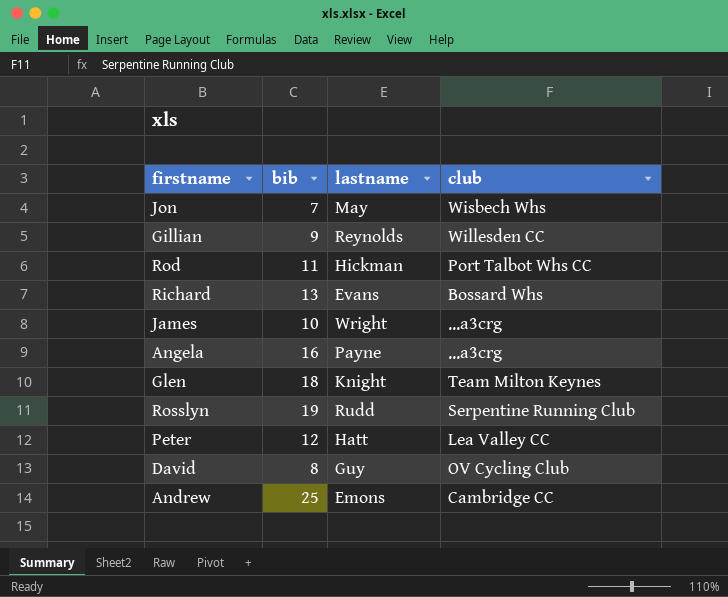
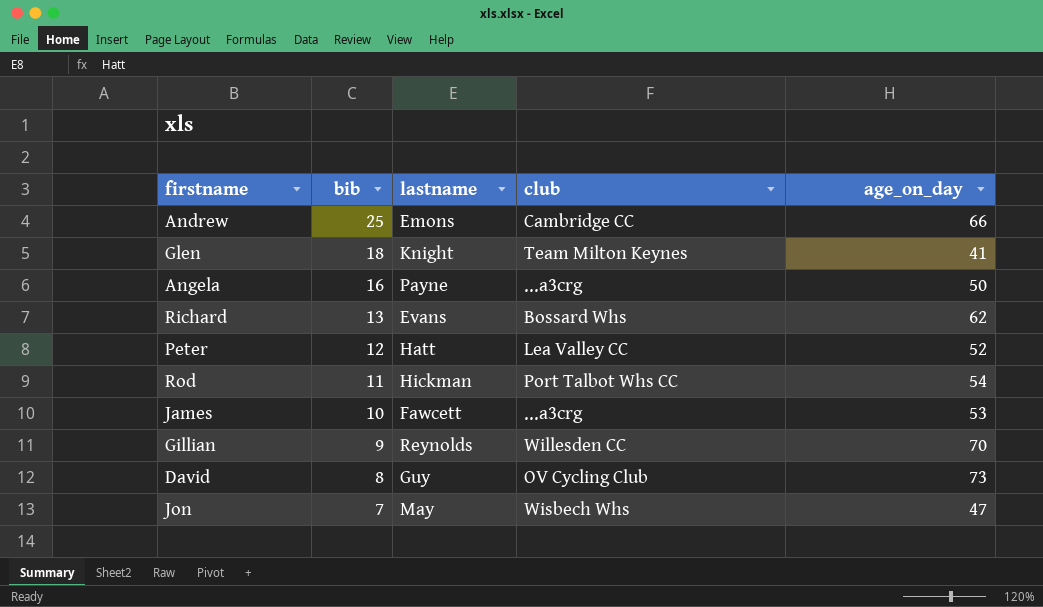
row order: none -> bib descending
column age_on_day | position: none -> 5
row Rosslyn: 19 | Rudd | Serpentine Running Club -> none
James | lastname: Wright -> Fawcett

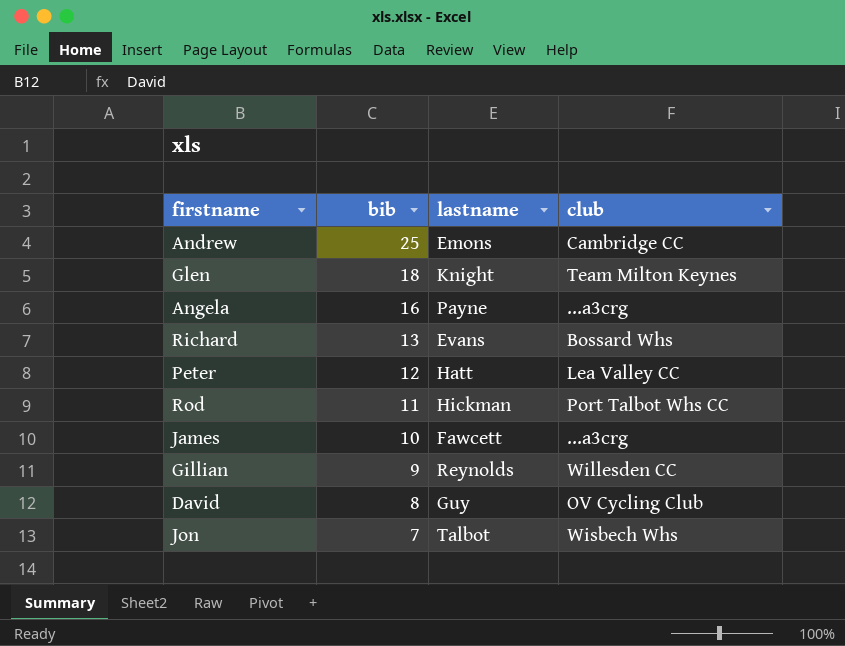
column age_on_day | position: 5 -> none
Jon | lastname: May -> Talbot

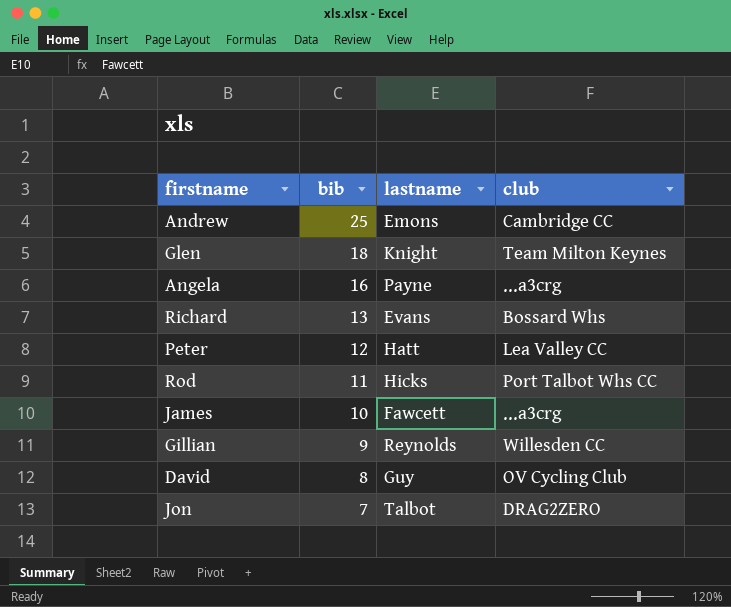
Rod | lastname: Hickman -> Hicks
Jon | club: Wisbech Whs -> DRAG2ZERO

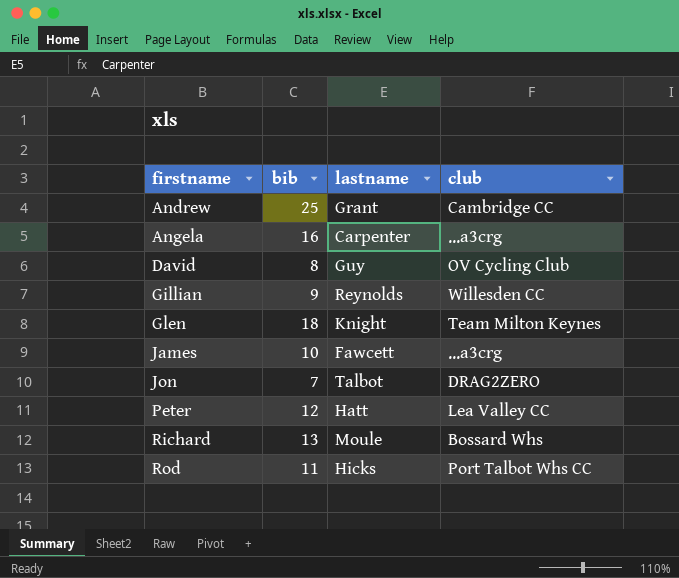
row order: bib descending -> firstname ascending
Andrew | lastname: Emons -> Grant
Angela | lastname: Payne -> Carpenter
Richard | lastname: Evans -> Moule

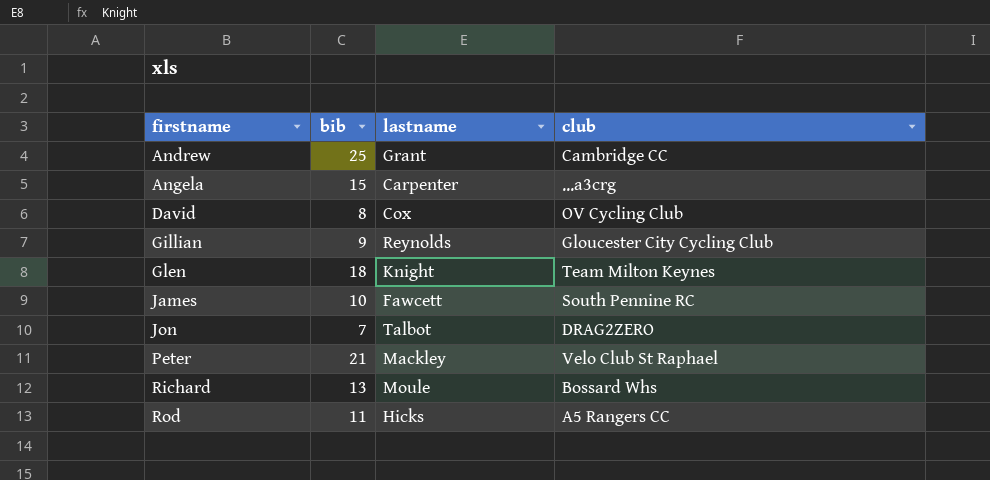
Angela | bib: 16 -> 15
David | lastname: Guy -> Cox
Gillian | club: Willesden CC -> Gloucester City Cycling Club
James | club: ...a3crg -> South Pennine RC
Peter | bib: 12 -> 21
Peter | lastname: Hatt -> Mackley
Peter | club: Lea Valley CC -> Velo Club St Raphael
Rod | club: Port Talbot Whs CC -> A5 Rangers CC

